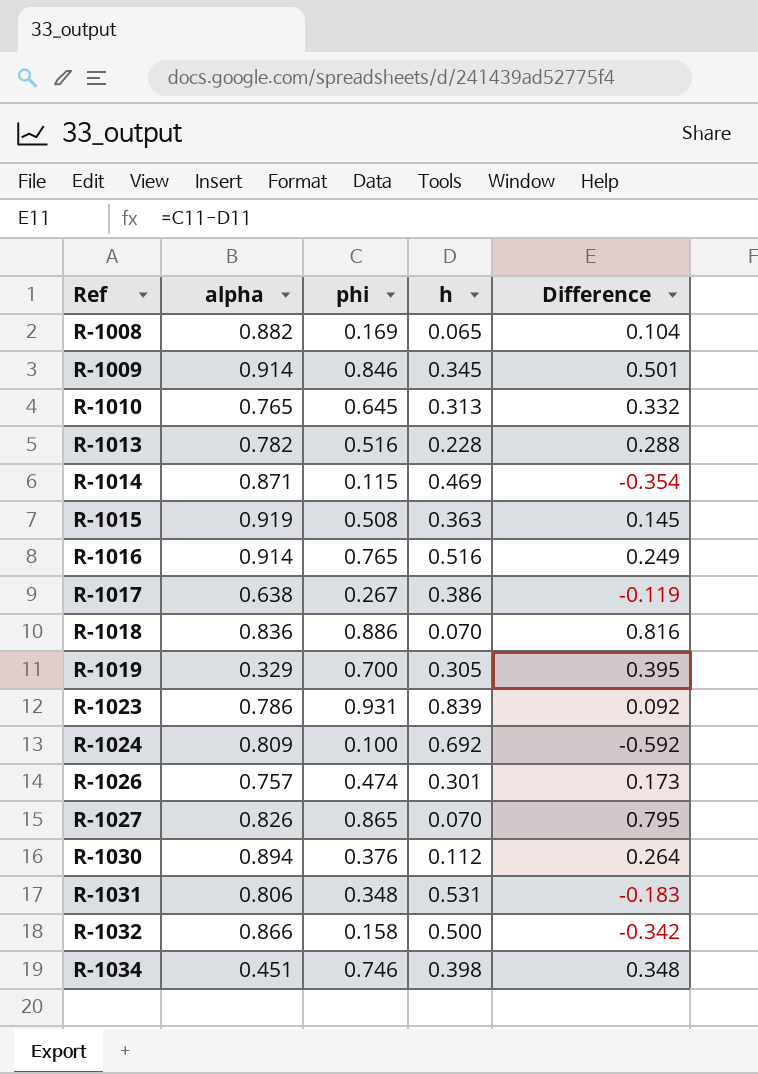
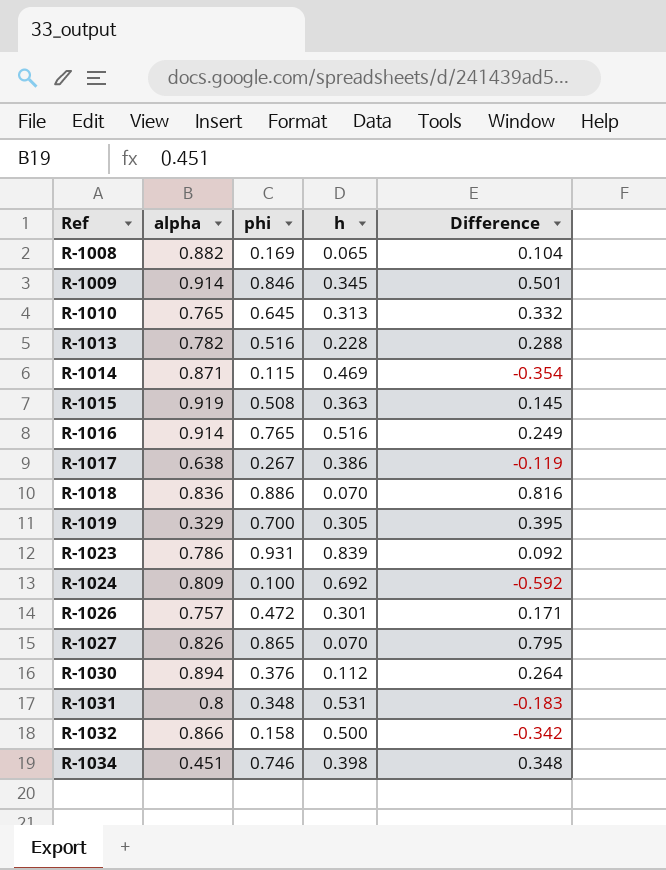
R-1026 | phi: 0.474 -> 0.472
R-1026 | Difference: 0.173 -> 0.171
R-1031 | alpha: 0.806 -> 0.8

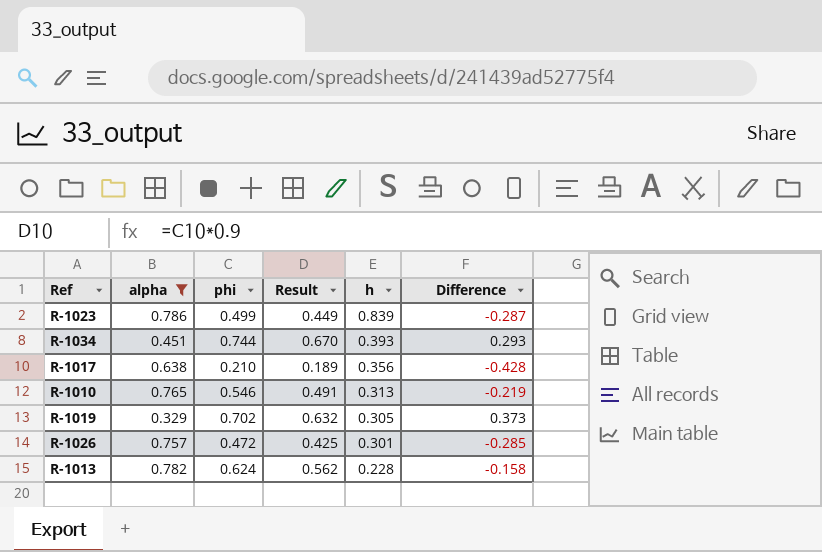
filter: none -> alpha <= 0.786
row order: Ref ascending -> h descending
column Result | formula: none -> [phi] * 0.9
column Difference | formula: [phi] - [h] -> [phi] - [alpha]
R-1023 | phi: 0.931 -> 0.499
R-1034 | phi: 0.746 -> 0.744
R-1034 | h: 0.398 -> 0.393
R-1017 | phi: 0.267 -> 0.210
R-1017 | h: 0.386 -> 0.356
R-1010 | phi: 0.645 -> 0.546
R-1019 | phi: 0.700 -> 0.702
R-1013 | phi: 0.516 -> 0.624

